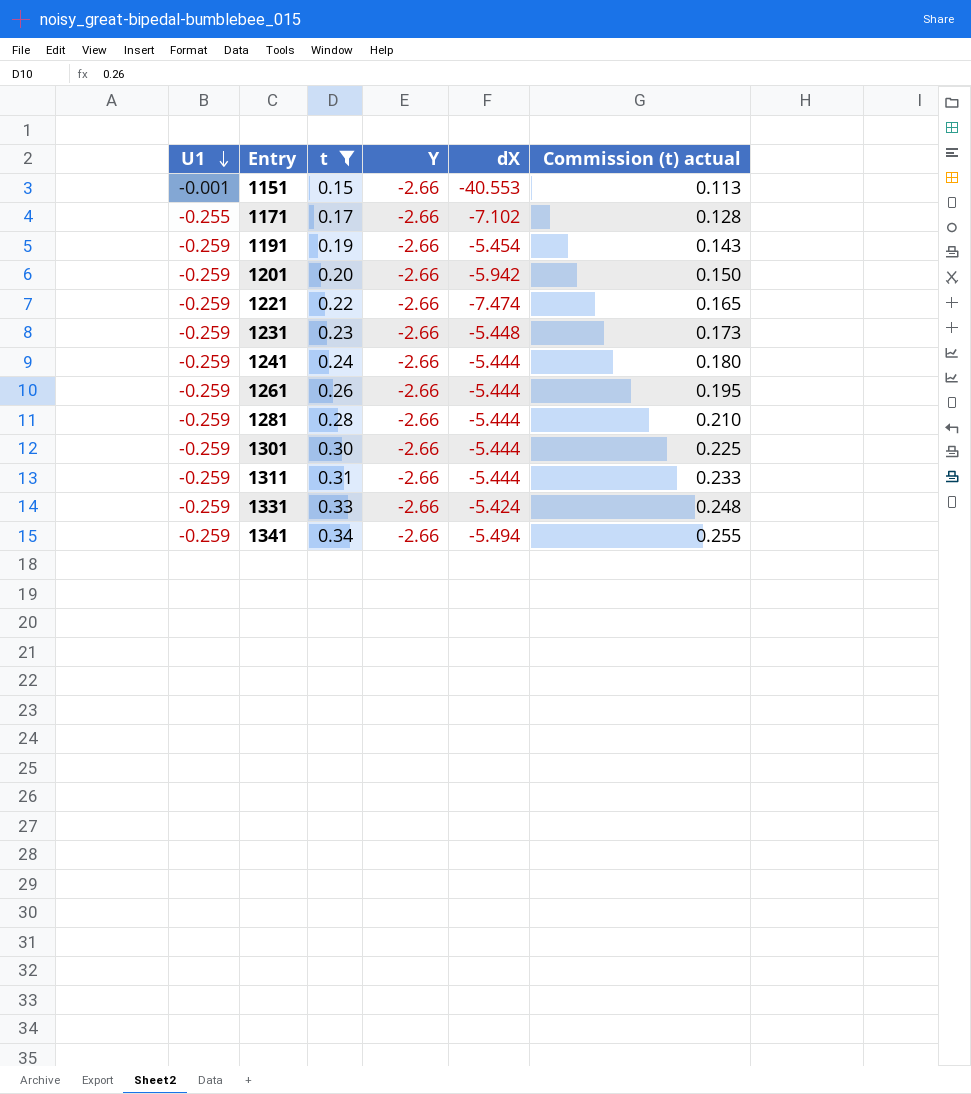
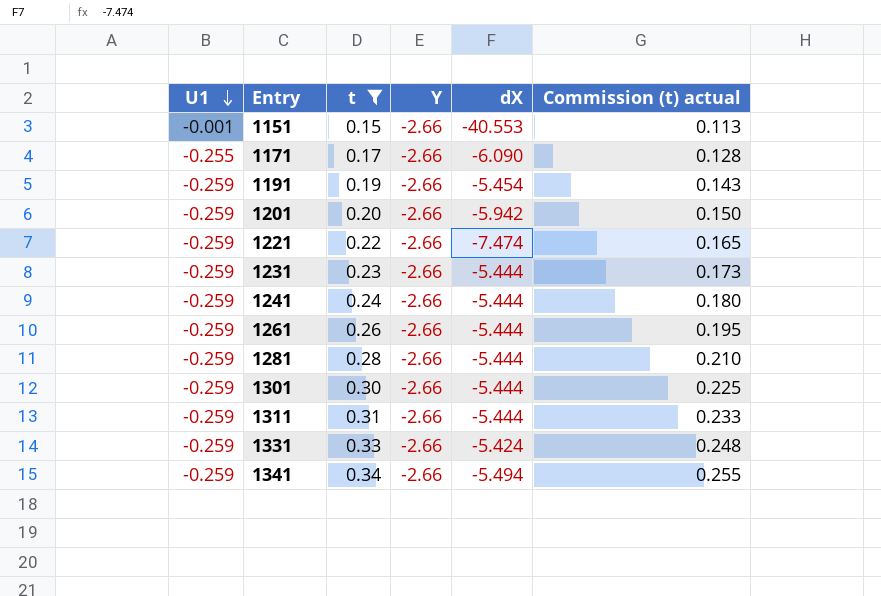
1171 | dX: -7.102 -> -6.090
1231 | dX: -5.448 -> -5.444

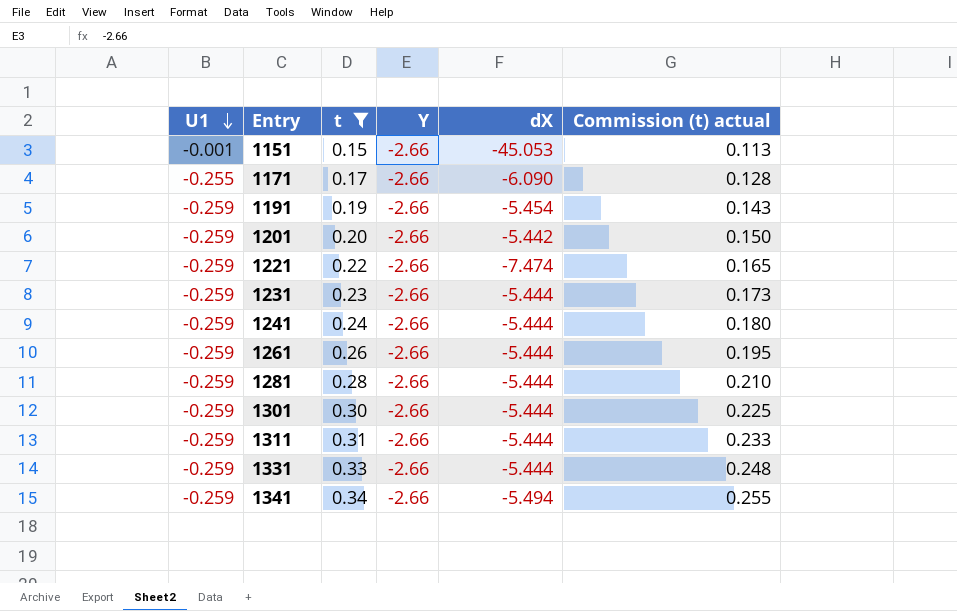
1151 | dX: -40.553 -> -45.053
1201 | dX: -5.942 -> -5.442
1331 | dX: -5.424 -> -5.444

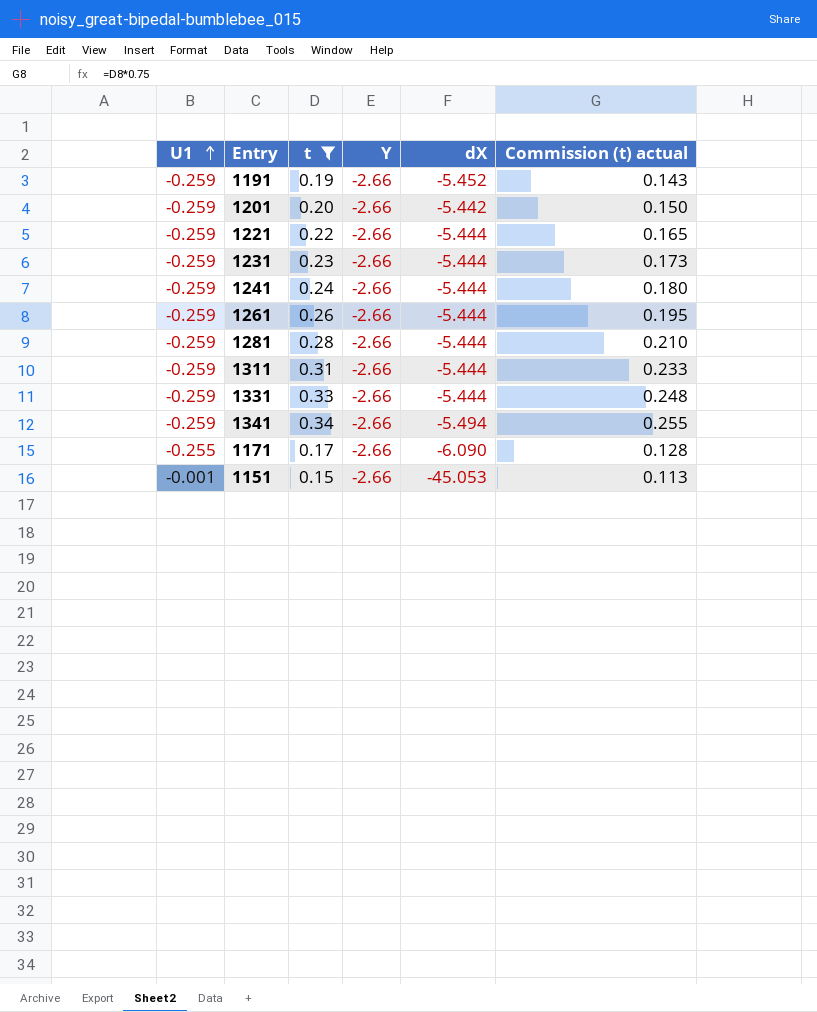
row order: U1 descending -> U1 ascending
row 1301: -0.259 | 0.30 | -2.66 | -5.444 | 0.225 -> none
1191 | dX: -5.454 -> -5.452
1221 | dX: -7.474 -> -5.444

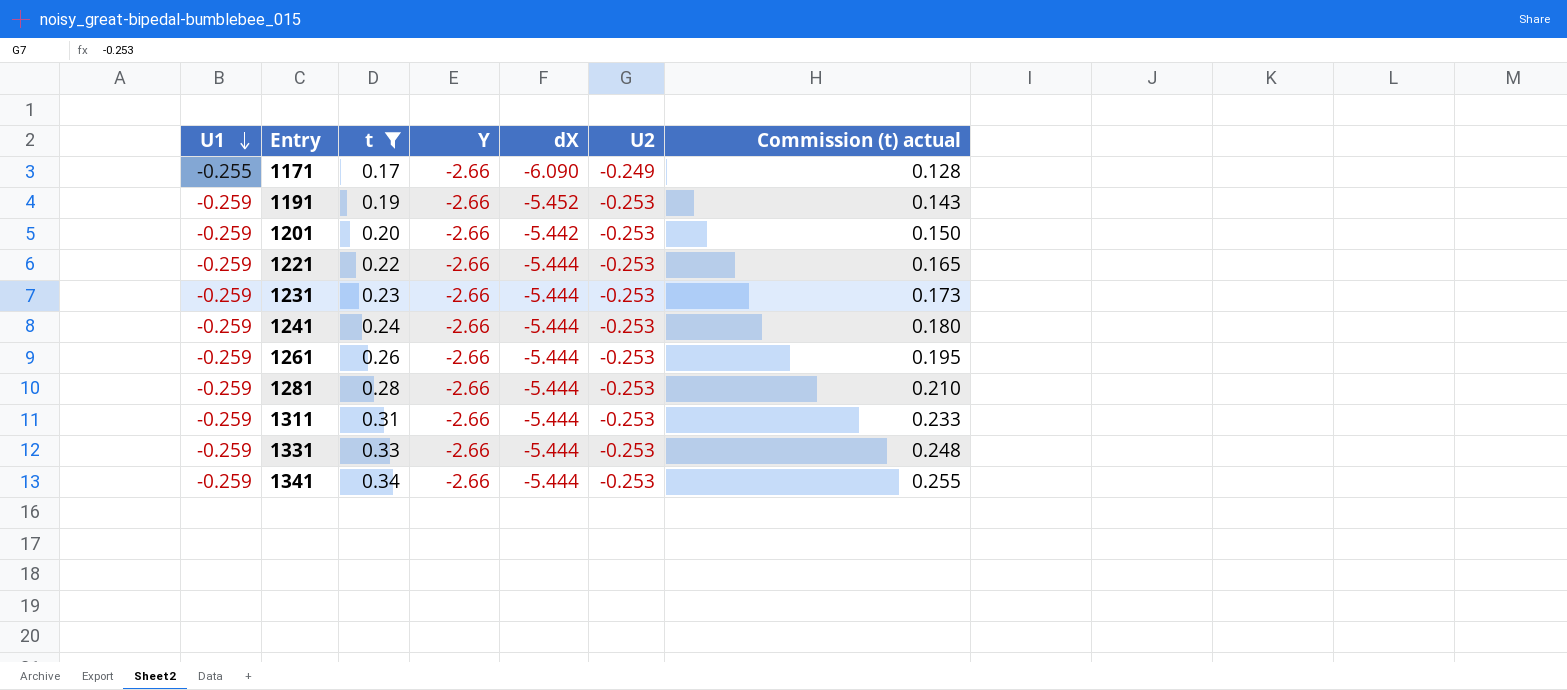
row order: U1 ascending -> U1 descending
column U2 | position: none -> 6
row 1151: -0.001 | 0.15 | -2.66 | -45.053 | 0.113 -> none
1341 | dX: -5.494 -> -5.444

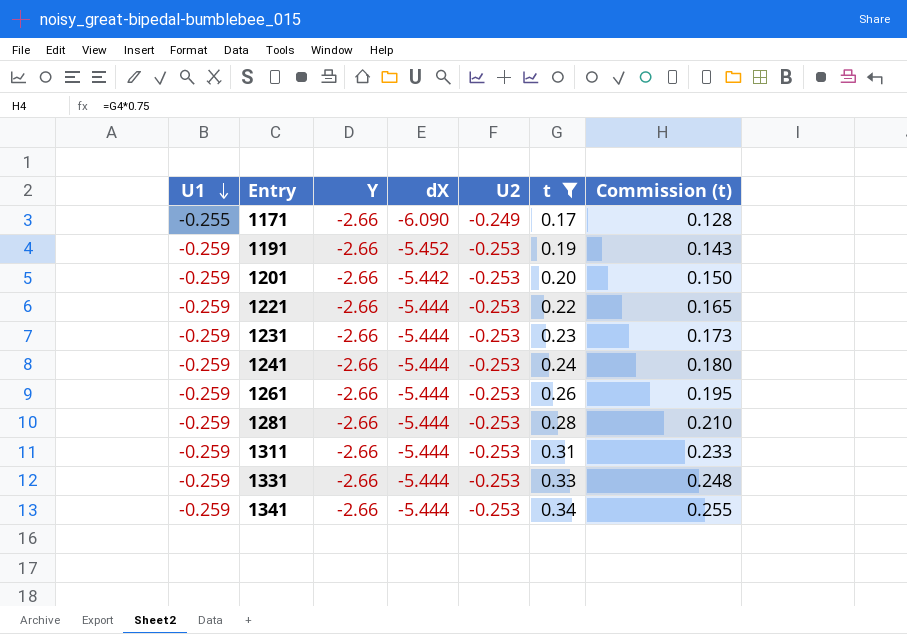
column t | position: 3 -> 6
column name: Commission (t) actual -> Commission (t)

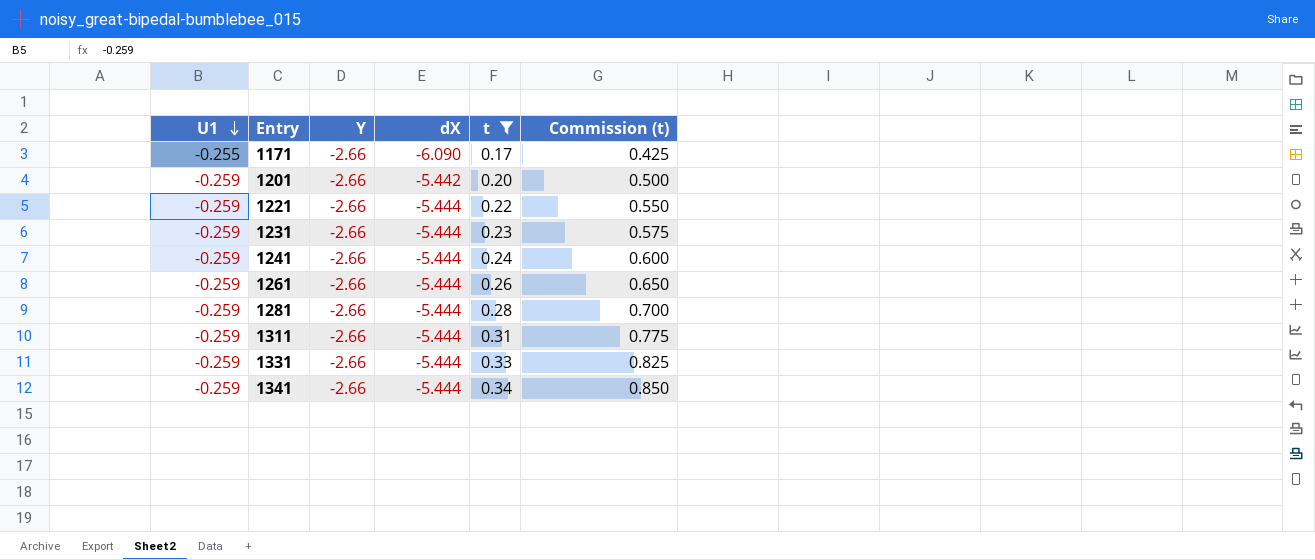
column U2 | position: 5 -> none
column Commission (t) | formula: [t] * 0.75 -> [t] * 2.5
row 1191: -0.259 | -2.66 | -5.452 | -0.253 | 0.19 | 0.143 -> none

